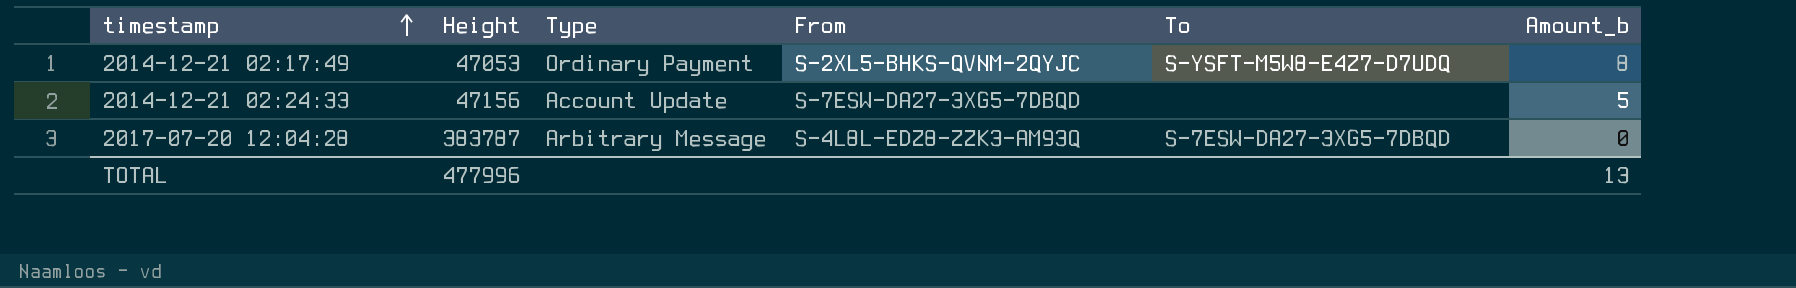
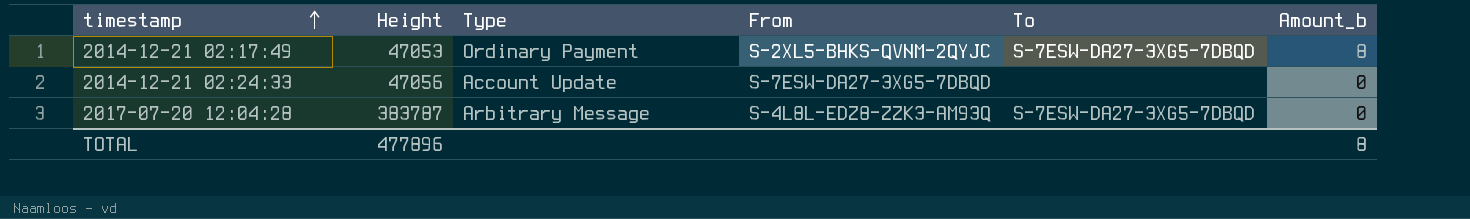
2014-12-21 02:17:49 | To: S-YSFT-M5W8-E4Z7-D7UDQ -> S-7ESW-DA27-3XG5-7DBQD
2014-12-21 02:24:33 | Height: 47156 -> 47056
2014-12-21 02:24:33 | Amount_b: 5 -> 0
TOTAL | Height: 477996 -> 477896
TOTAL | Amount_b: 13 -> 8

